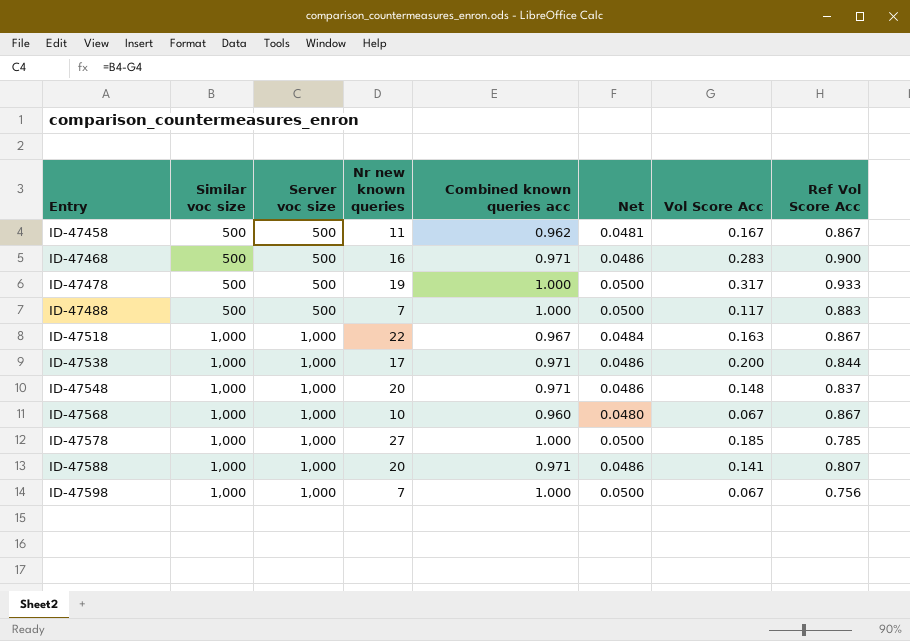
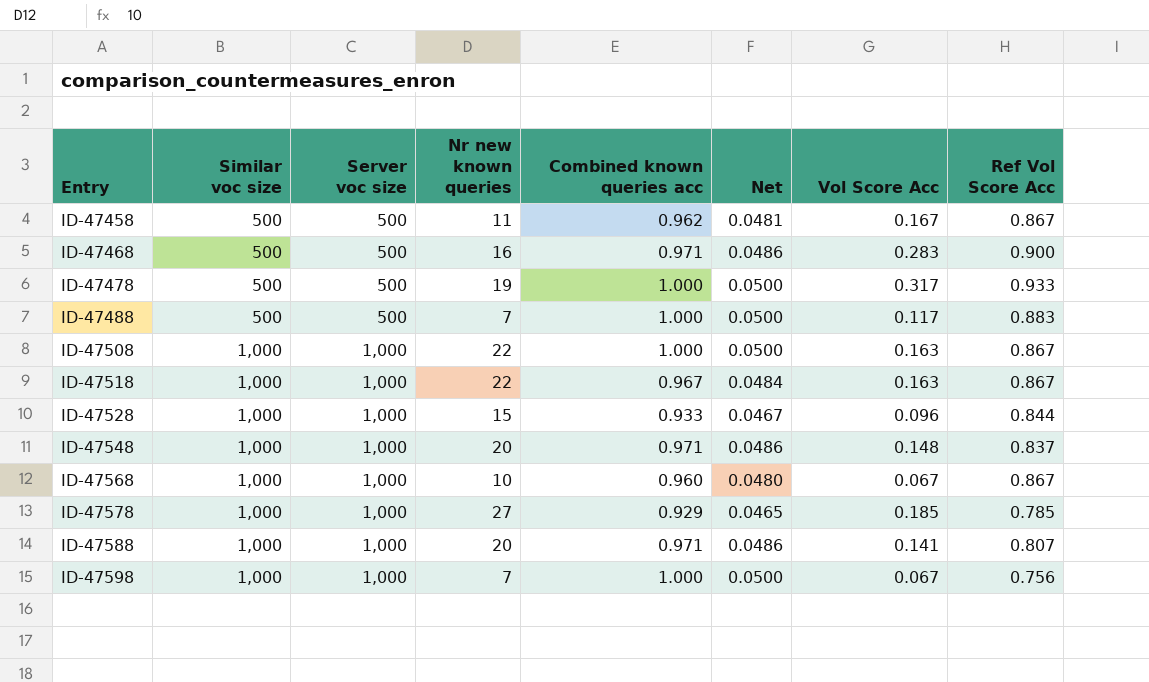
row ID-47538: 1,000 | 1,000 | 17 | 0.971 | 0.0486 | 0.200 | 0.844 -> none
row ID-47508: none -> 1,000 | 1,000 | 22 | 1.000 | 0.0500 | 0.163 | 0.867
row ID-47528: none -> 1,000 | 1,000 | 15 | 0.933 | 0.0467 | 0.096 | 0.844
ID-47578 | Combined known queries acc: 1.000 -> 0.929
ID-47578 | Net: 0.0500 -> 0.0465

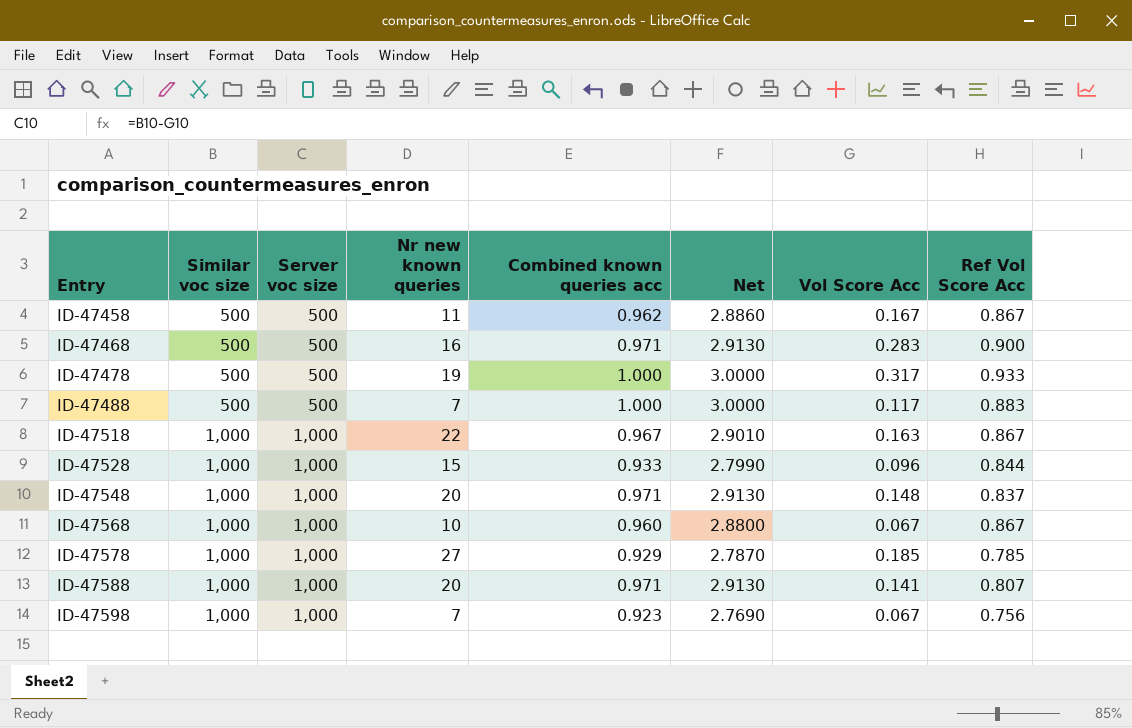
column Net | formula: [Combined known queries acc] * 0.05 -> [Combined known queries acc] * 3
row ID-47508: 1,000 | 1,000 | 22 | 1.000 | 0.0500 | 0.163 | 0.867 -> none
ID-47598 | Combined known queries acc: 1.000 -> 0.923

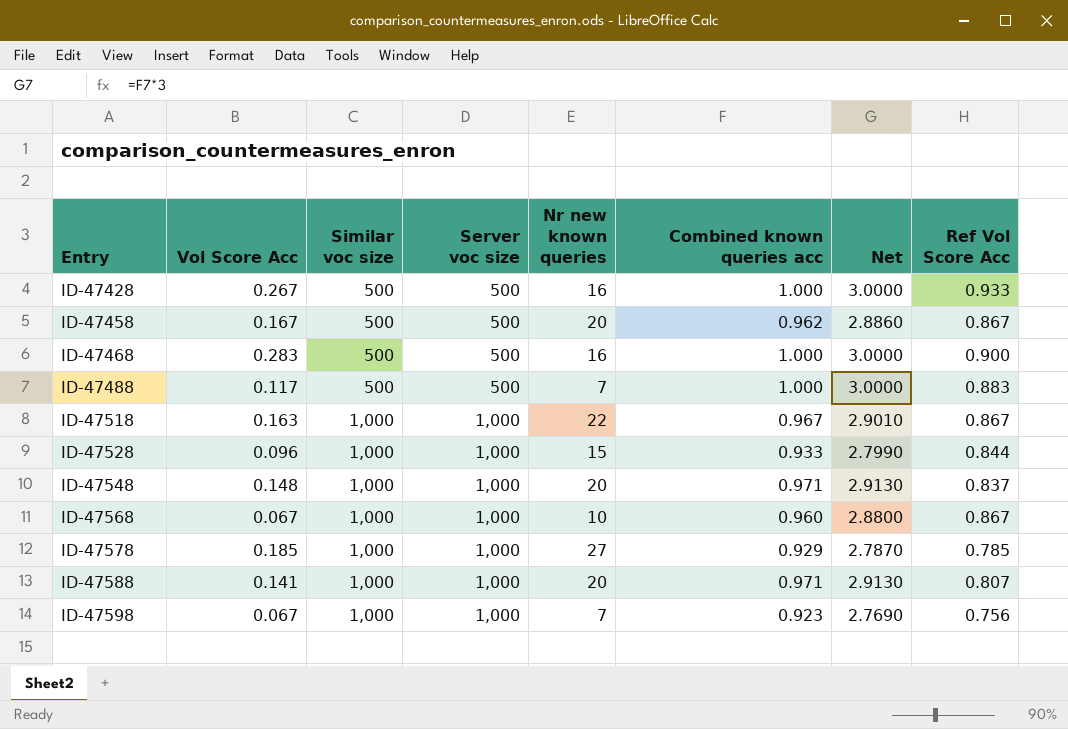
column Vol Score Acc | position: 7 -> 2
row ID-47478: 500 | 500 | 19 | 1.000 | 3.0000 | 0.317 | 0.933 -> none
row ID-47428: none -> 0.267 | 500 | 500 | 16 | 1.000 | 3.0000 | 0.933
ID-47458 | Nr new known queries: 11 -> 20
ID-47468 | Combined known queries acc: 0.971 -> 1.000
ID-47468 | Net: 2.9130 -> 3.0000

